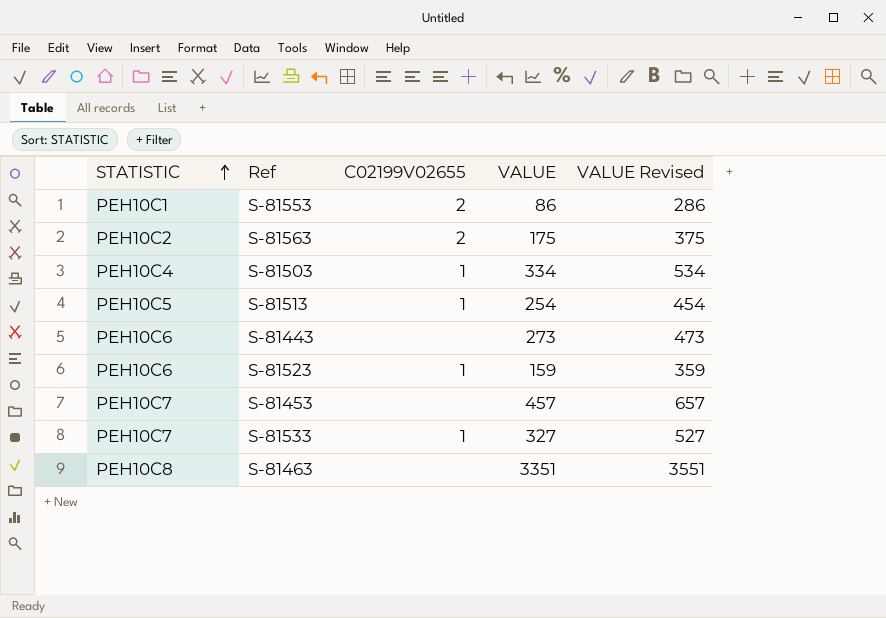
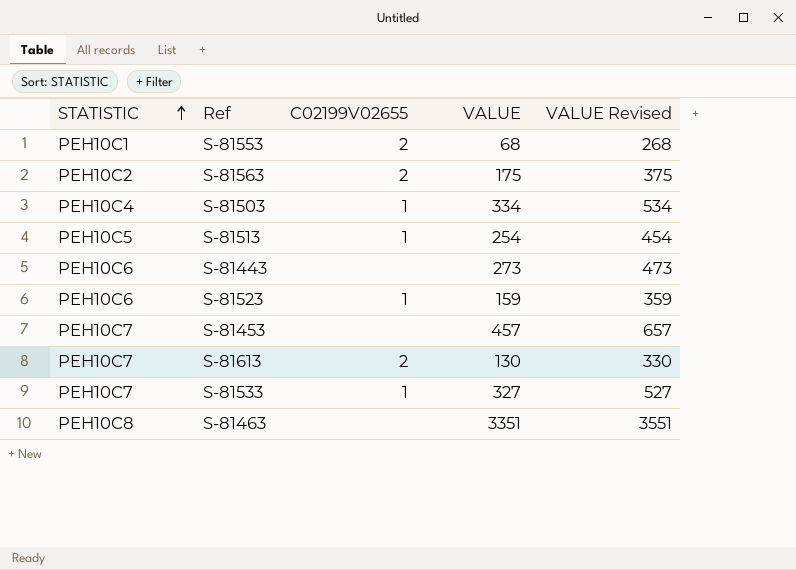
S-81553 | VALUE: 86 -> 68
S-81553 | VALUE Revised: 286 -> 268
row S-81613: none -> PEH10C7 | 2 | 130 | 330

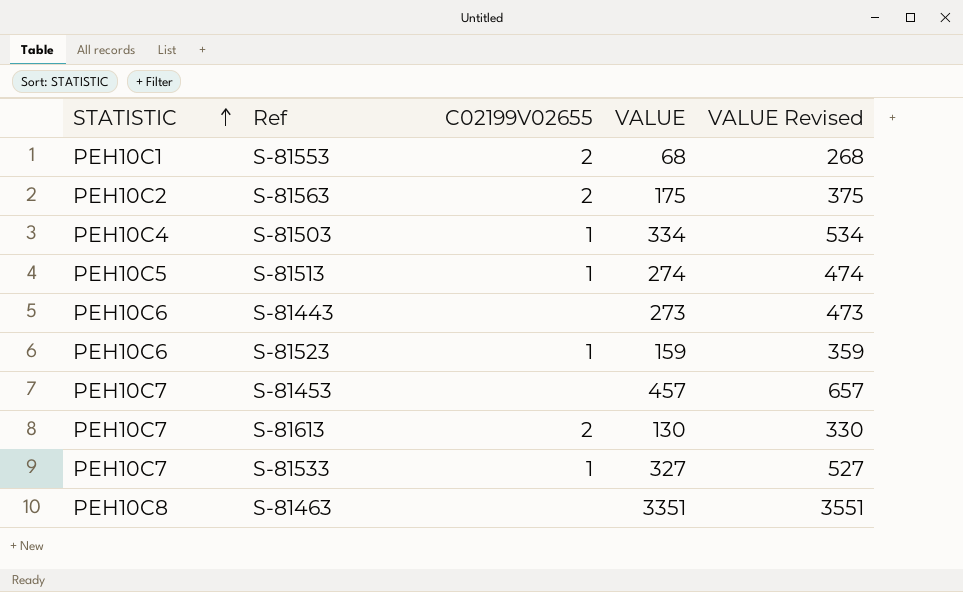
S-81513 | VALUE: 254 -> 274
S-81513 | VALUE Revised: 454 -> 474

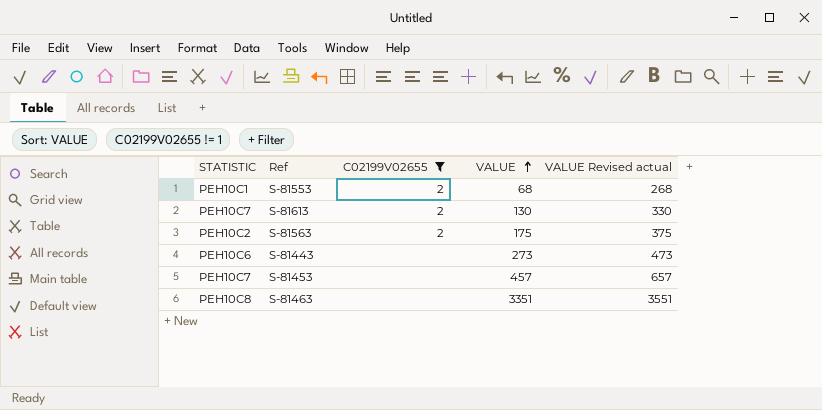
filter: none -> C02199V02655 != 1
row order: STATISTIC ascending -> VALUE ascending
column name: VALUE Revised -> VALUE Revised actual

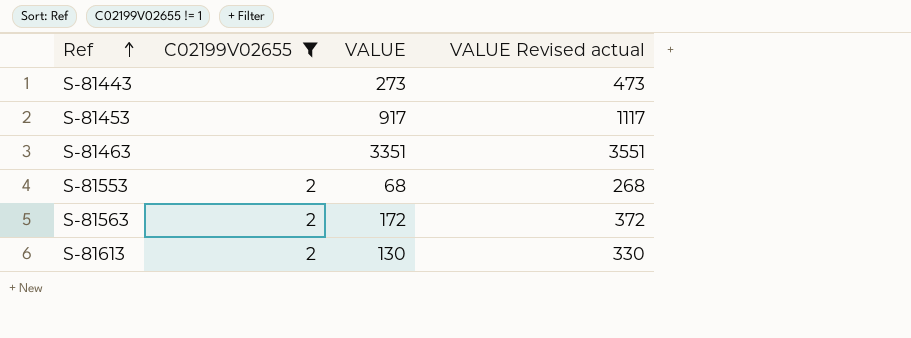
row order: VALUE ascending -> Ref ascending
column STATISTIC | position: 1 -> none
S-81453 | VALUE: 457 -> 917
S-81453 | VALUE Revised actual: 657 -> 1117
S-81563 | VALUE: 175 -> 172
S-81563 | VALUE Revised actual: 375 -> 372

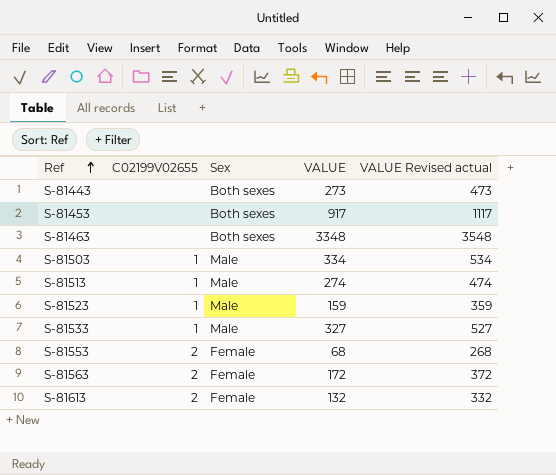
filter: C02199V02655 != 1 -> none
column Sex | position: none -> 3
S-81463 | VALUE: 3351 -> 3348
S-81463 | VALUE Revised actual: 3551 -> 3548
S-81613 | VALUE: 130 -> 132
S-81613 | VALUE Revised actual: 330 -> 332

